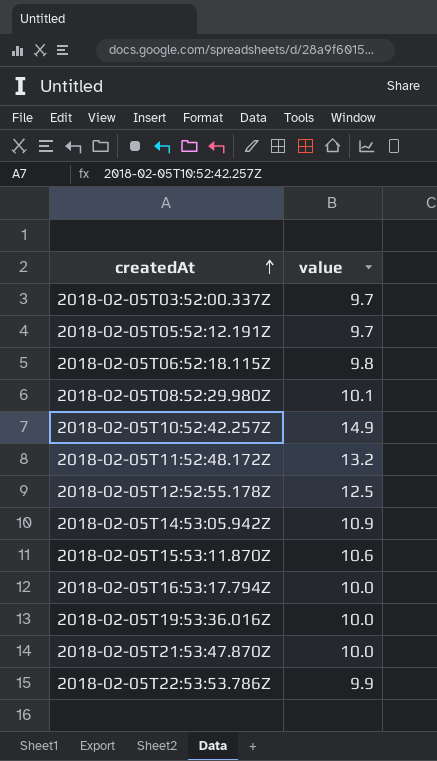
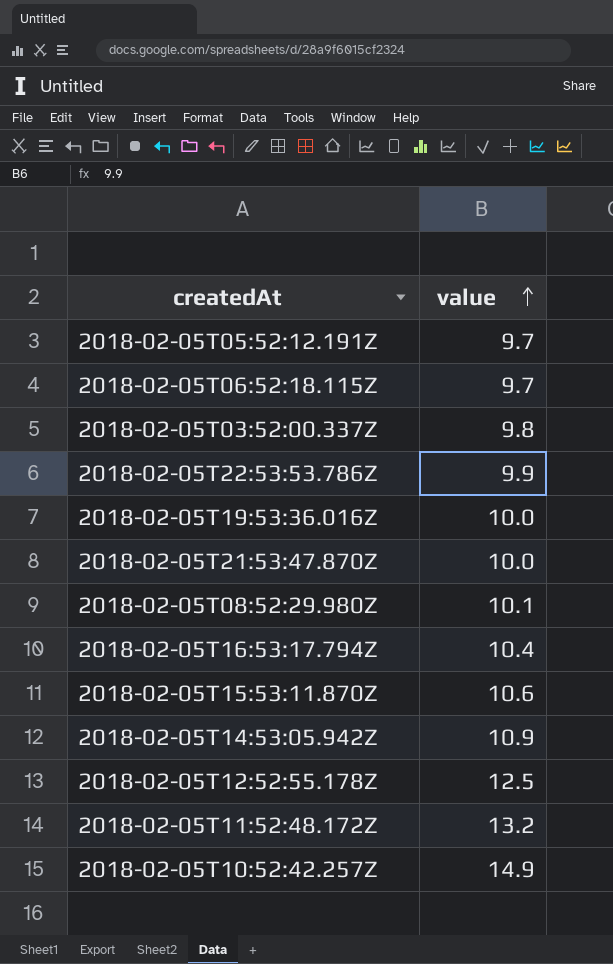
row order: createdAt ascending -> value ascending
2018-02-05T06:52:18.115Z | value: 9.8 -> 9.7
2018-02-05T03:52:00.337Z | value: 9.7 -> 9.8
2018-02-05T16:53:17.794Z | value: 10.0 -> 10.4

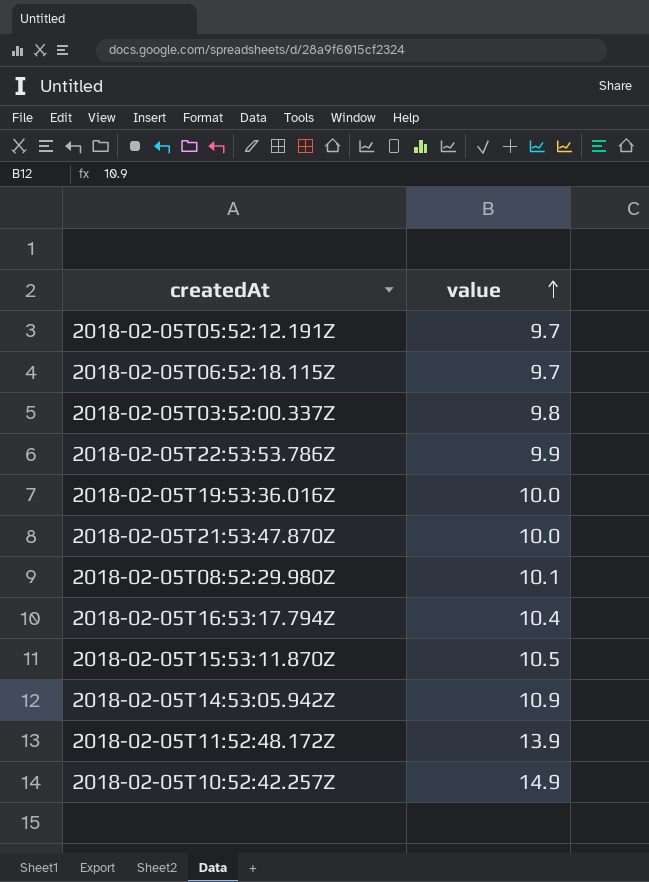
row 2018-02-05T12:52:55.178Z: 12.5 -> none
2018-02-05T15:53:11.870Z | value: 10.6 -> 10.5
2018-02-05T11:52:48.172Z | value: 13.2 -> 13.9

